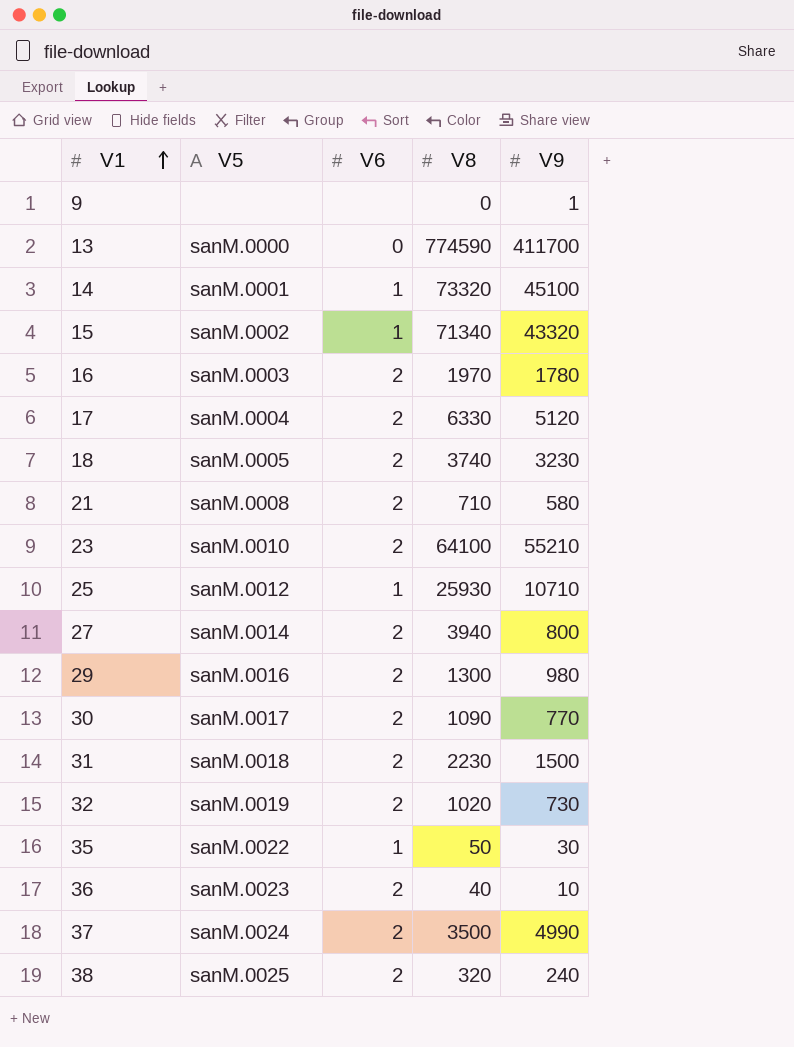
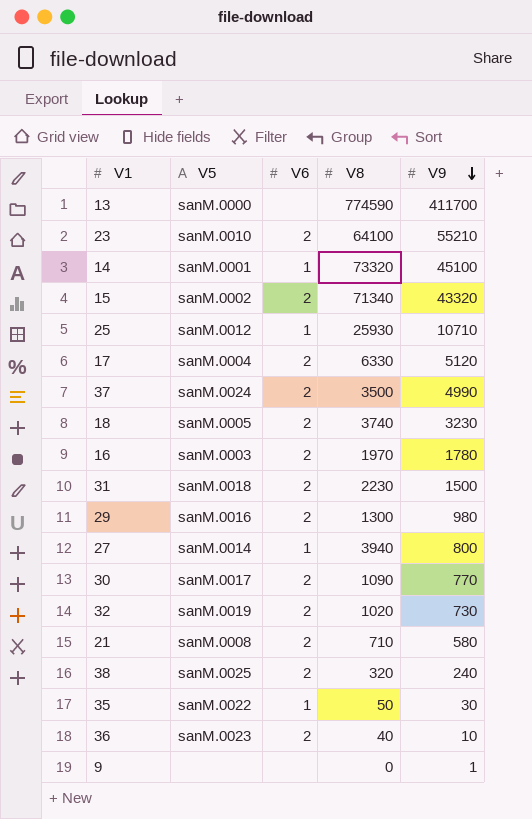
row order: V1 ascending -> V9 descending
13 | V6: 0 -> none
15 | V6: 1 -> 2
27 | V6: 2 -> 1

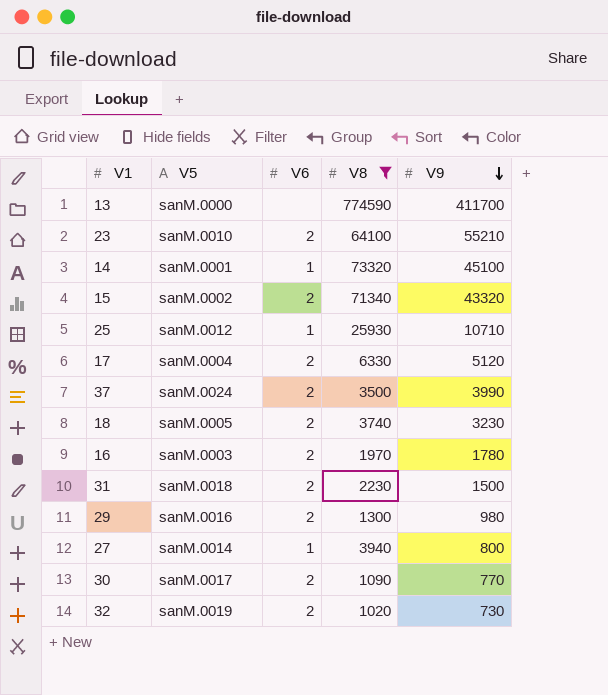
filter: none -> V8 >= 1020
37 | V9: 4990 -> 3990

